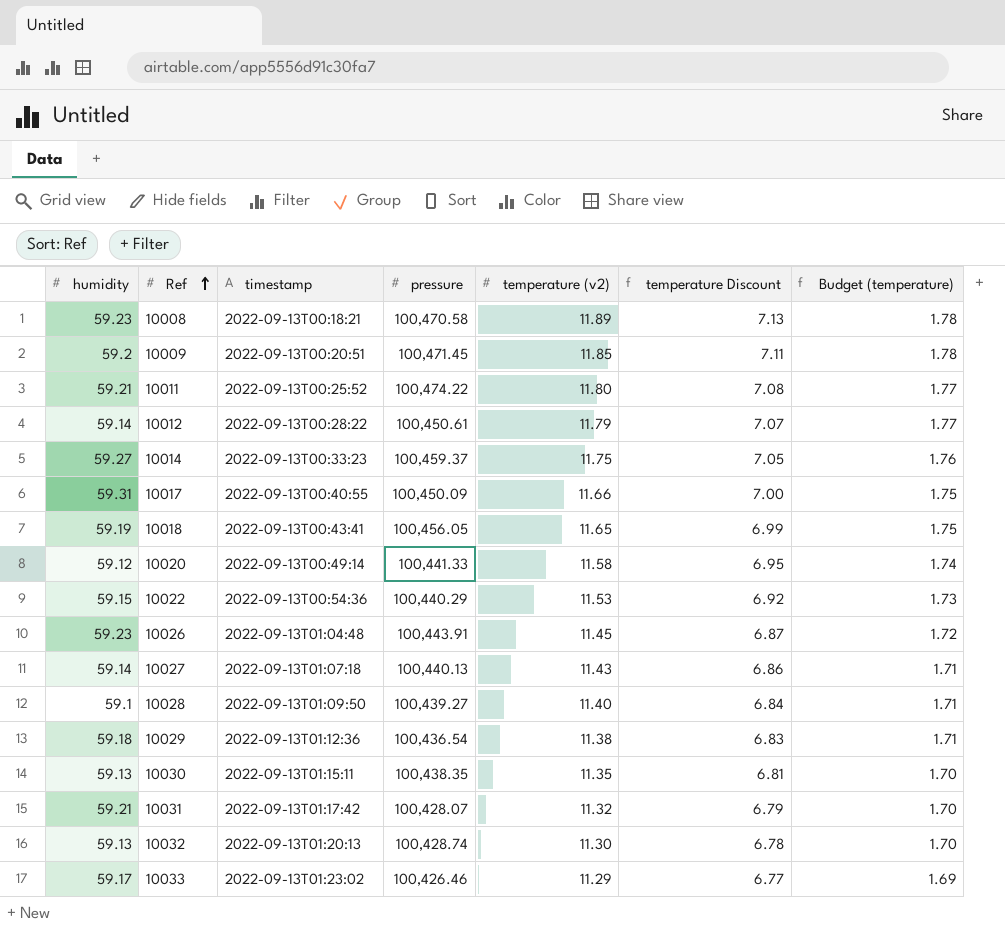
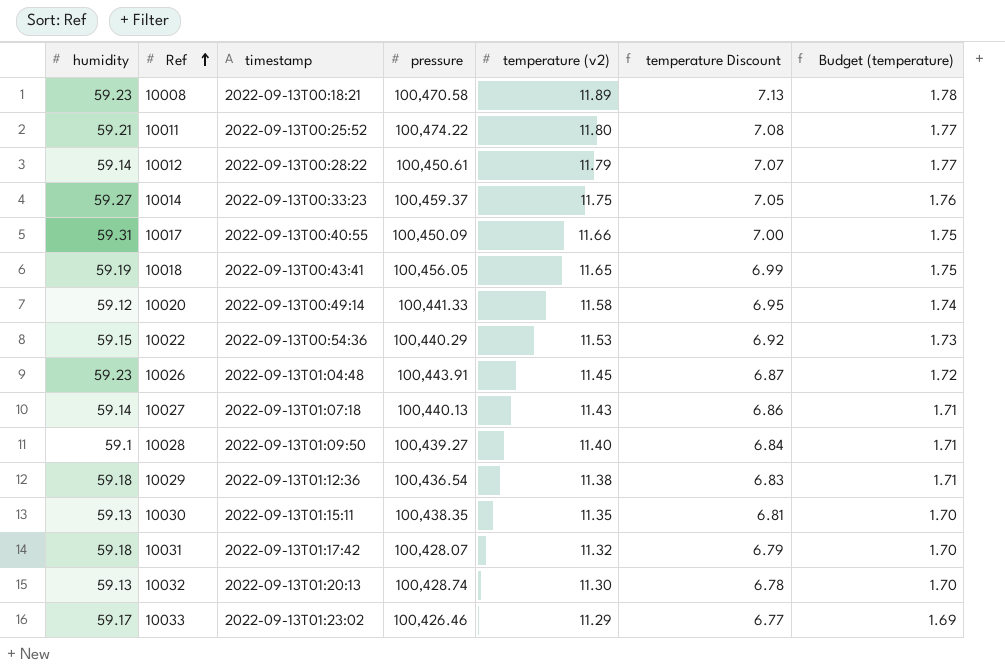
row 10009: 59.2 | 2022-09-13T00:20:51 | 100,471.45 | 11.85 | 7.11 | 1.78 -> none
10031 | humidity: 59.21 -> 59.18

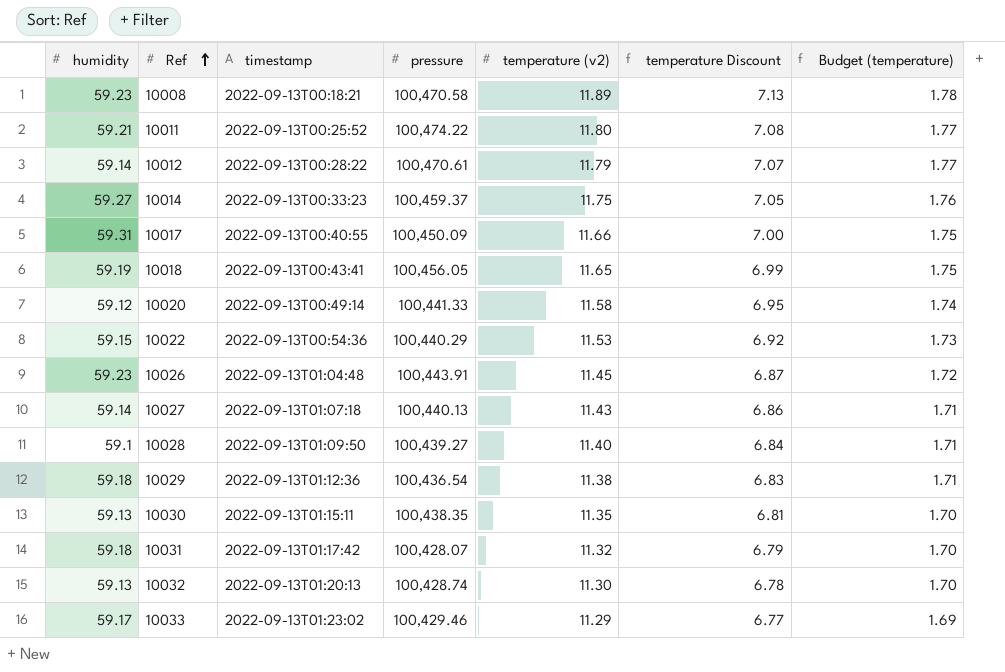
10012 | pressure: 100,450.61 -> 100,470.61
10033 | pressure: 100,426.46 -> 100,429.46

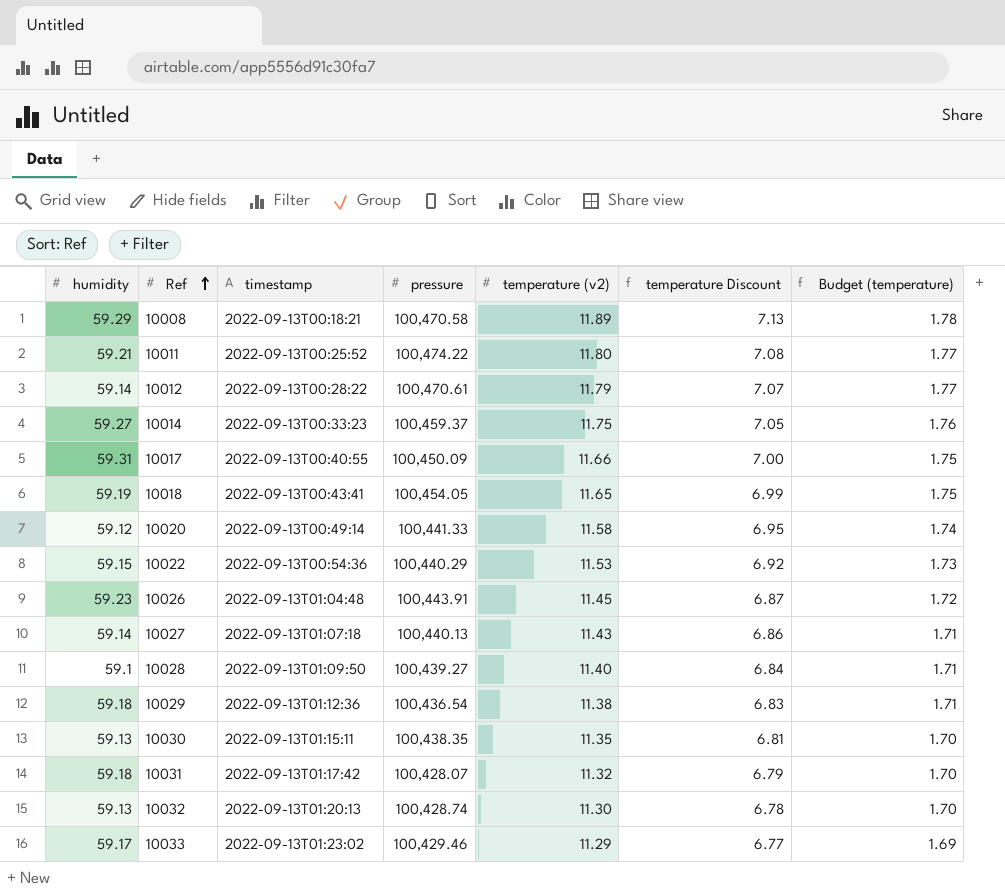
10008 | humidity: 59.23 -> 59.29
10018 | pressure: 100,456.05 -> 100,454.05

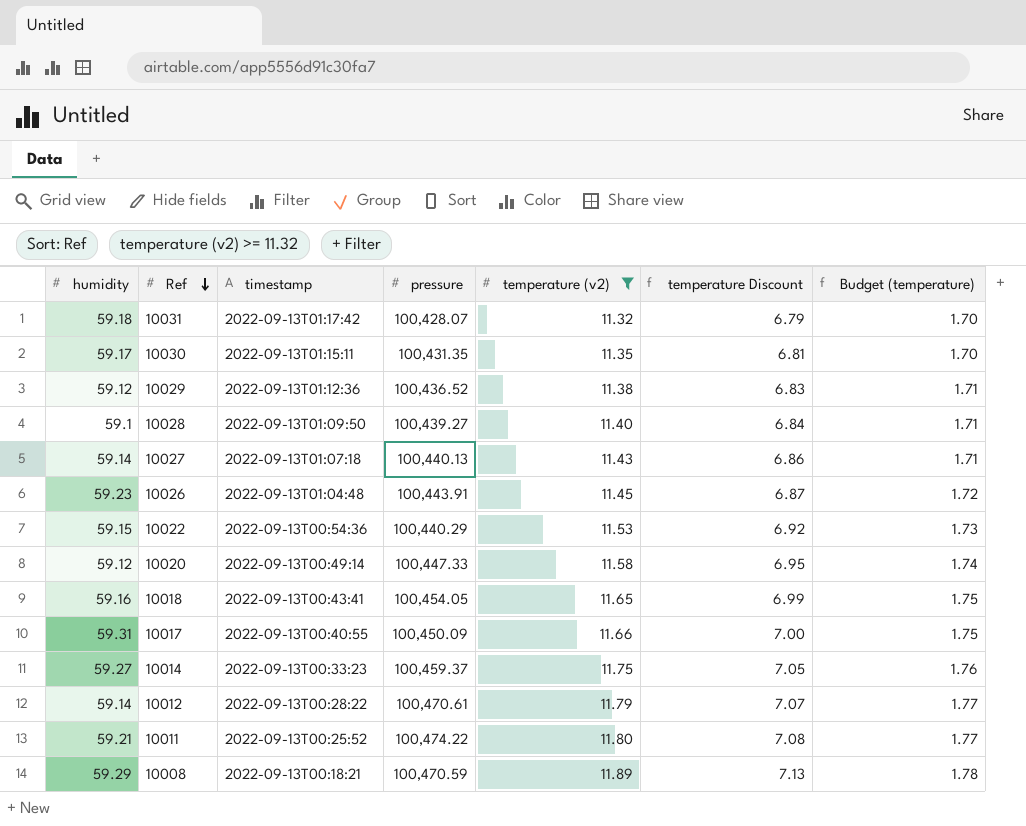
filter: none -> temperature (v2) >= 11.32
row order: Ref ascending -> Ref descending
10030 | humidity: 59.13 -> 59.17
10030 | pressure: 100,438.35 -> 100,431.35
10029 | humidity: 59.18 -> 59.12
10029 | pressure: 100,436.54 -> 100,436.52
10020 | pressure: 100,441.33 -> 100,447.33
10018 | humidity: 59.19 -> 59.16
10008 | pressure: 100,470.58 -> 100,470.59

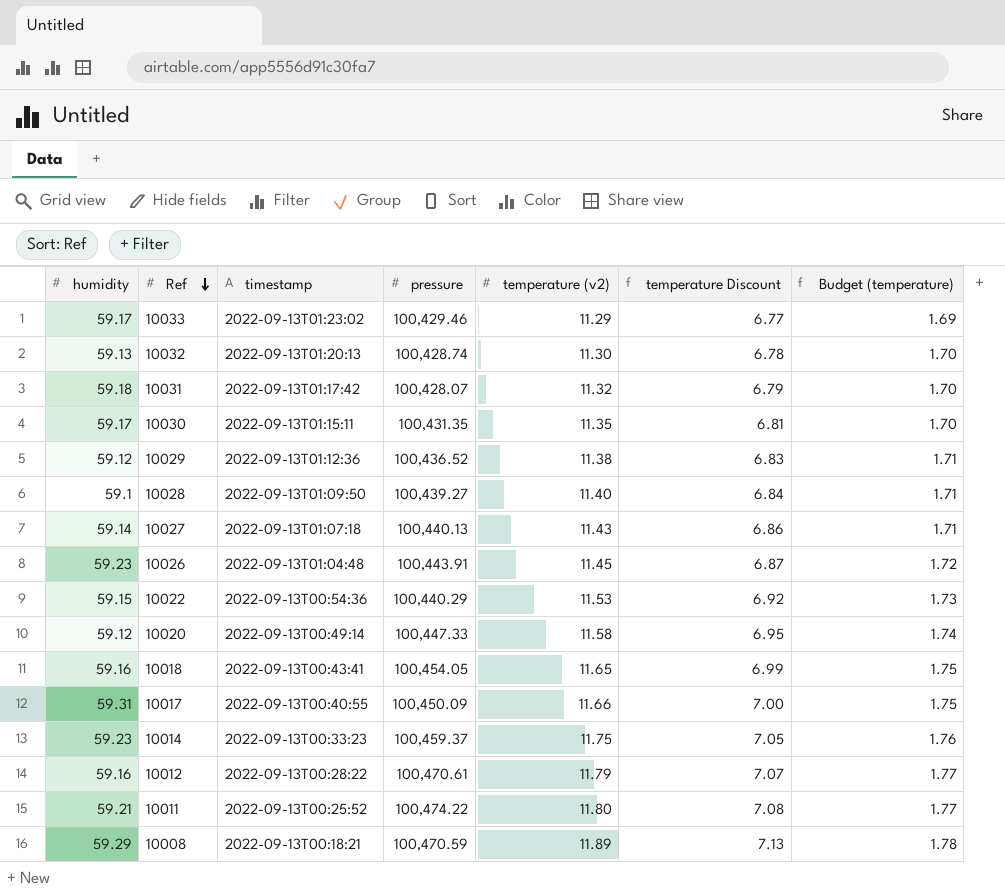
filter: temperature (v2) >= 11.32 -> none
10014 | humidity: 59.27 -> 59.23
10012 | humidity: 59.14 -> 59.16

